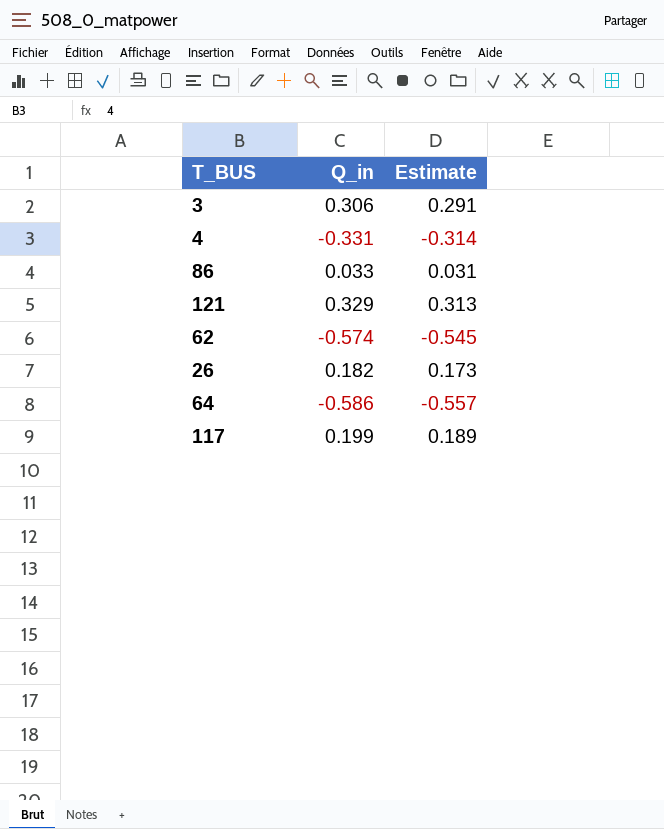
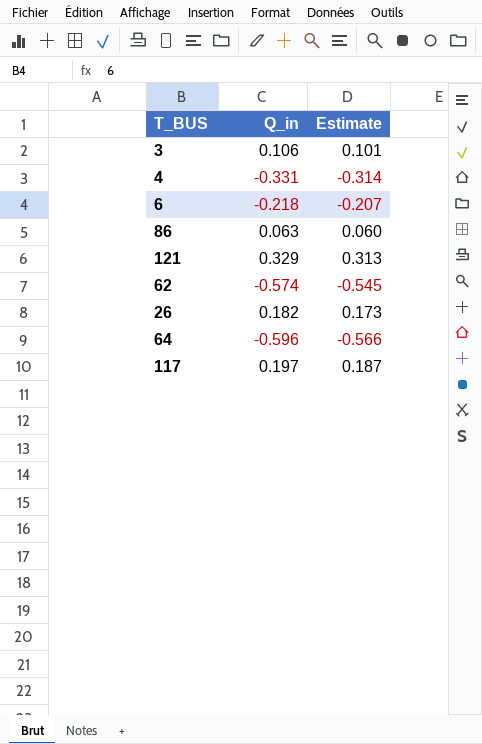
3 | Q_in: 0.306 -> 0.106
3 | Estimate: 0.291 -> 0.101
row 6: none -> -0.218 | -0.207
86 | Q_in: 0.033 -> 0.063
86 | Estimate: 0.031 -> 0.060
64 | Q_in: -0.586 -> -0.596
64 | Estimate: -0.557 -> -0.566
117 | Q_in: 0.199 -> 0.197
117 | Estimate: 0.189 -> 0.187

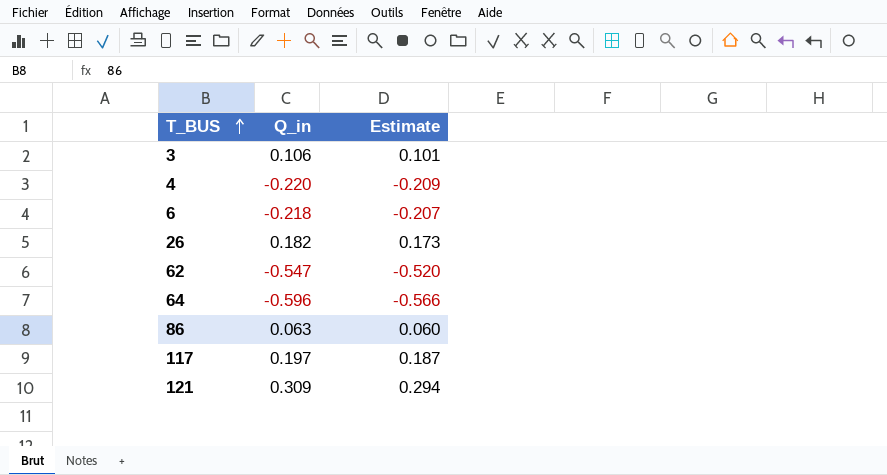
row order: none -> T_BUS ascending
4 | Q_in: -0.331 -> -0.220
4 | Estimate: -0.314 -> -0.209
62 | Q_in: -0.574 -> -0.547
62 | Estimate: -0.545 -> -0.520
121 | Q_in: 0.329 -> 0.309
121 | Estimate: 0.313 -> 0.294

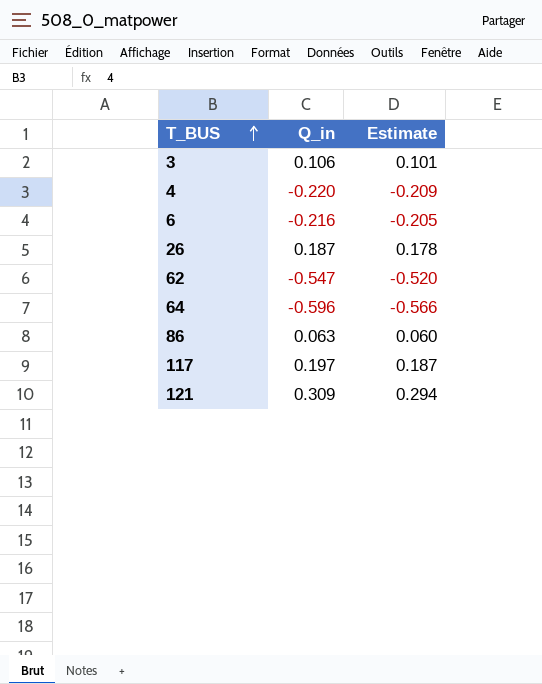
6 | Q_in: -0.218 -> -0.216
6 | Estimate: -0.207 -> -0.205
26 | Q_in: 0.182 -> 0.187
26 | Estimate: 0.173 -> 0.178

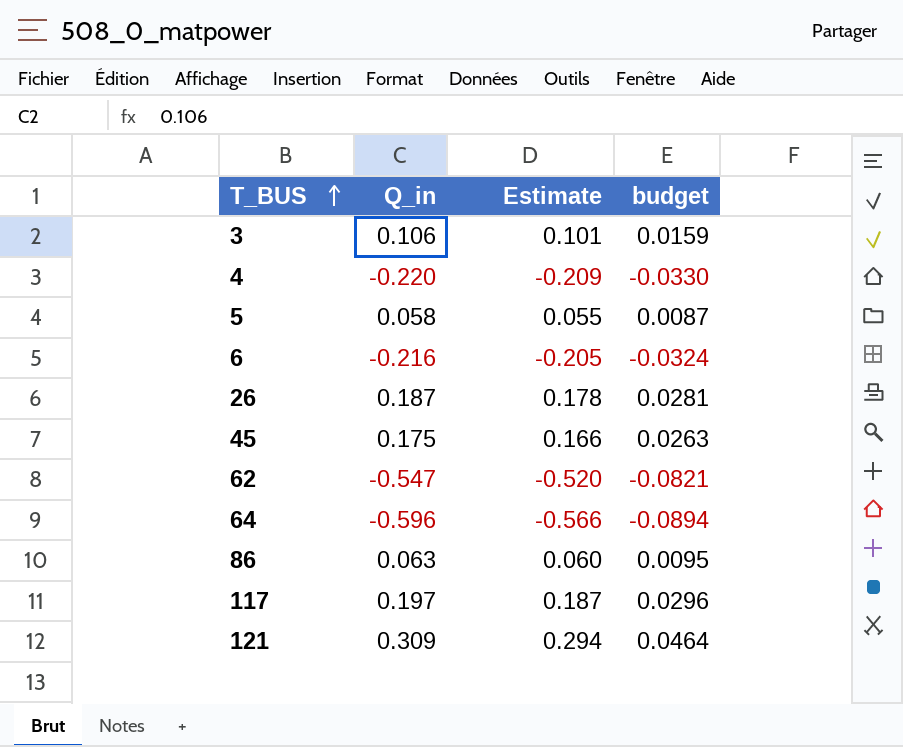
column budget | formula: none -> [Q_in] * 0.15
row 5: none -> 0.058 | 0.055 | 0.0087
row 45: none -> 0.175 | 0.166 | 0.0263

